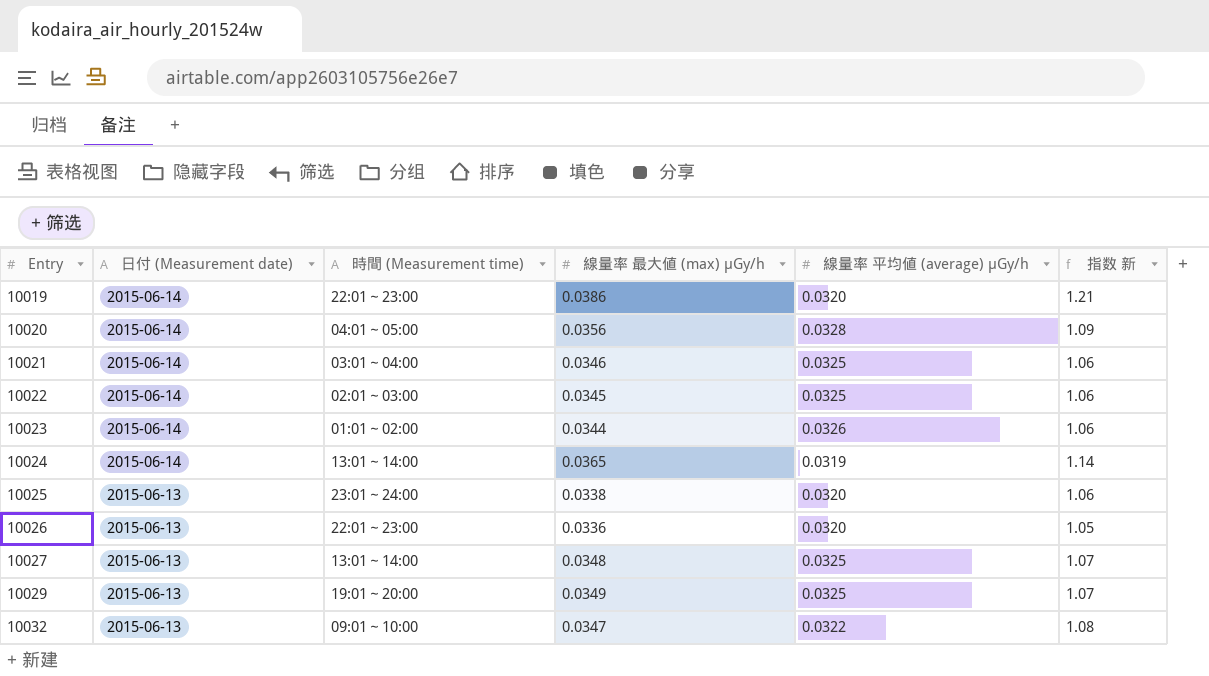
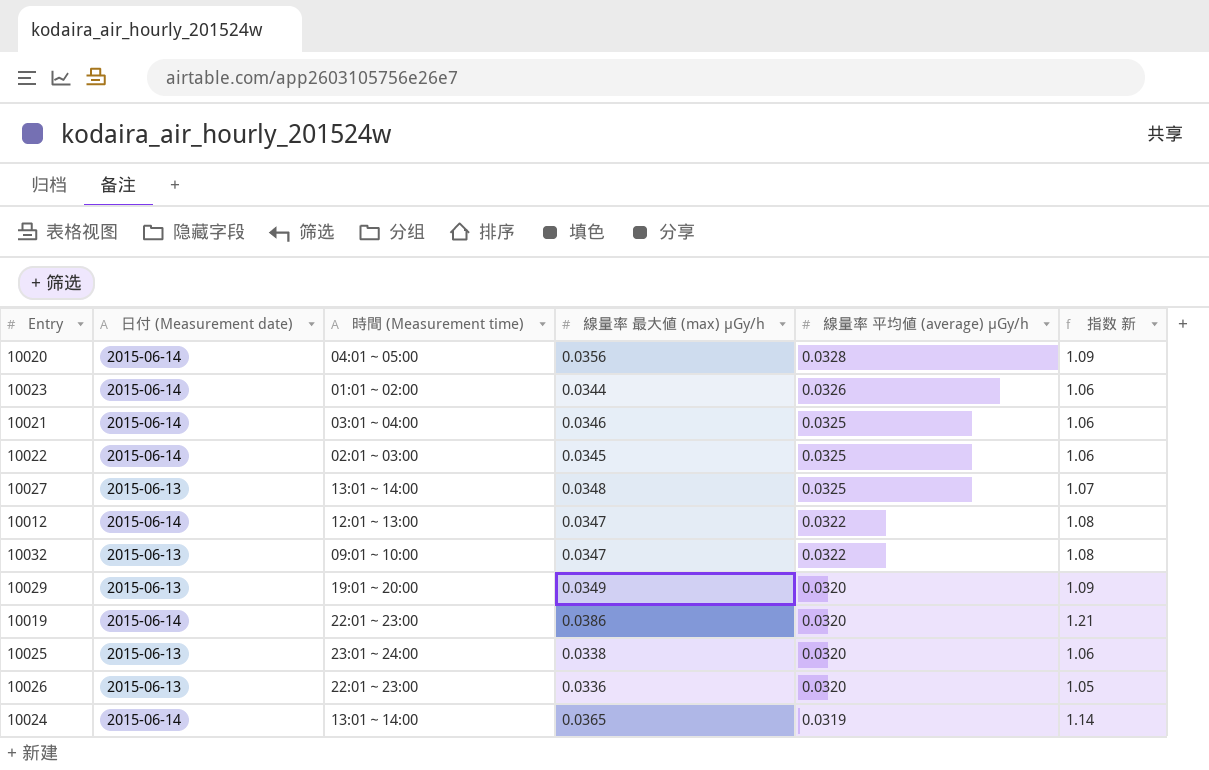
row order: Entry ascending -> 線量率 平均値 (average) μGy/h descending
row 10012: none -> 2015-06-14 | 12:01～13:00 | 0.0347 | 0.0322 | 1.08
10029 | 線量率 平均値 (average) μGy/h: 0.0325 -> 0.0320
10029 | 指数 新: 1.07 -> 1.09

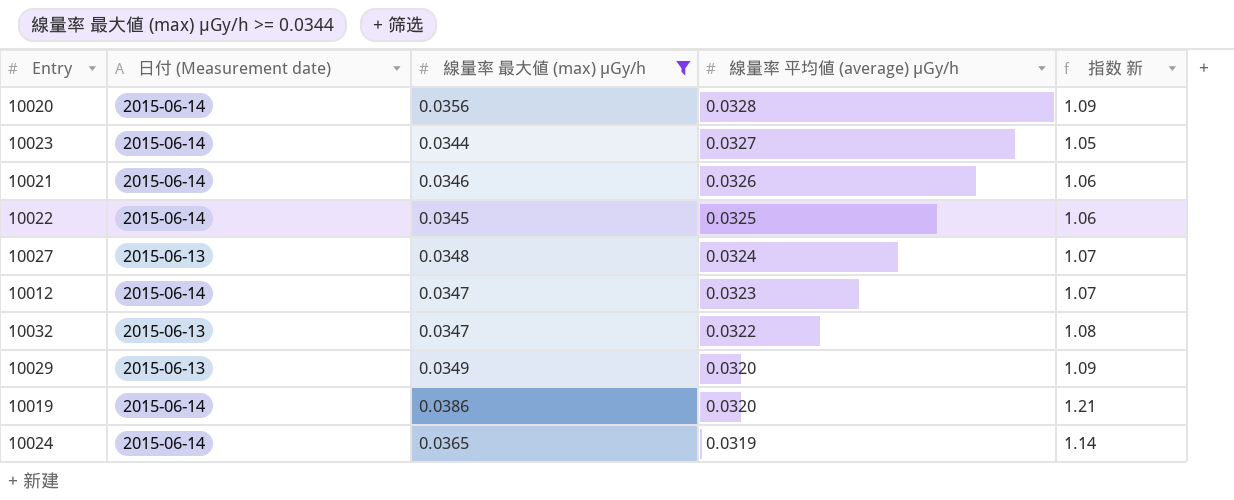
filter: none -> 線量率 最大値 (max) μGy/h >= 0.0344
column 時間 (Measurement time) | position: 3 -> none
10023 | 線量率 平均値 (average) μGy/h: 0.0326 -> 0.0327
10023 | 指数 新: 1.06 -> 1.05
10021 | 線量率 平均値 (average) μGy/h: 0.0325 -> 0.0326
10027 | 線量率 平均値 (average) μGy/h: 0.0325 -> 0.0324
10012 | 線量率 平均値 (average) μGy/h: 0.0322 -> 0.0323
10012 | 指数 新: 1.08 -> 1.07

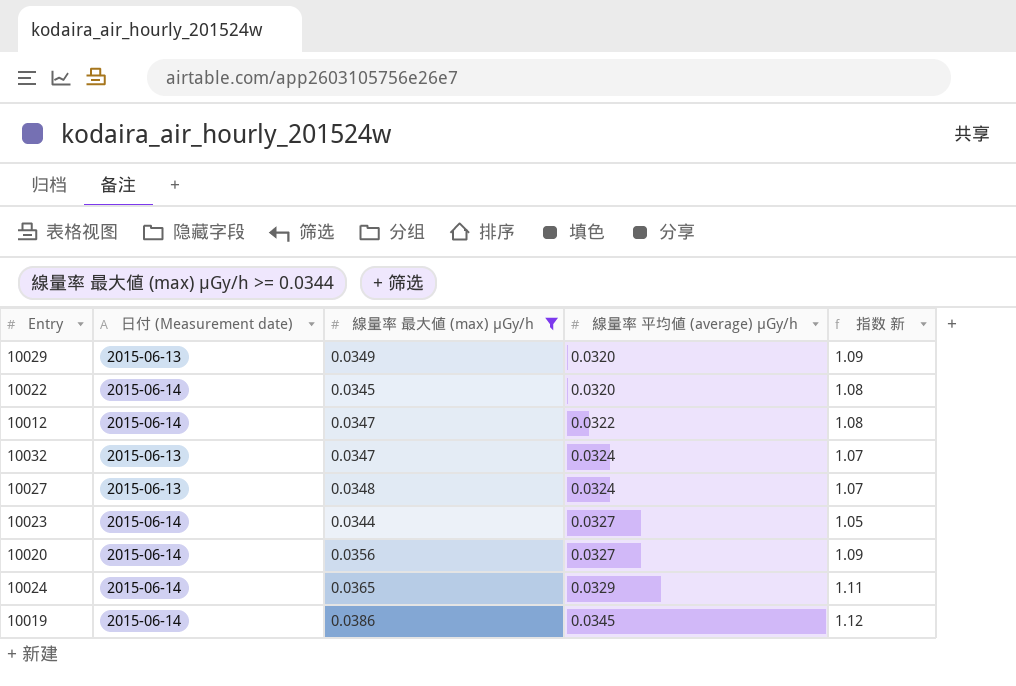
row order: 線量率 平均値 (average) μGy/h descending -> 線量率 平均値 (average) μGy/h ascending
row 10021: 2015-06-14 | 0.0346 | 0.0326 | 1.06 -> none
10022 | 線量率 平均値 (average) μGy/h: 0.0325 -> 0.0320
10022 | 指数 新: 1.06 -> 1.08
10012 | 線量率 平均値 (average) μGy/h: 0.0323 -> 0.0322
10012 | 指数 新: 1.07 -> 1.08
10032 | 線量率 平均値 (average) μGy/h: 0.0322 -> 0.0324
10032 | 指数 新: 1.08 -> 1.07
10020 | 線量率 平均値 (average) μGy/h: 0.0328 -> 0.0327
10024 | 線量率 平均値 (average) μGy/h: 0.0319 -> 0.0329
10024 | 指数 新: 1.14 -> 1.11
10019 | 線量率 平均値 (average) μGy/h: 0.0320 -> 0.0345
10019 | 指数 新: 1.21 -> 1.12

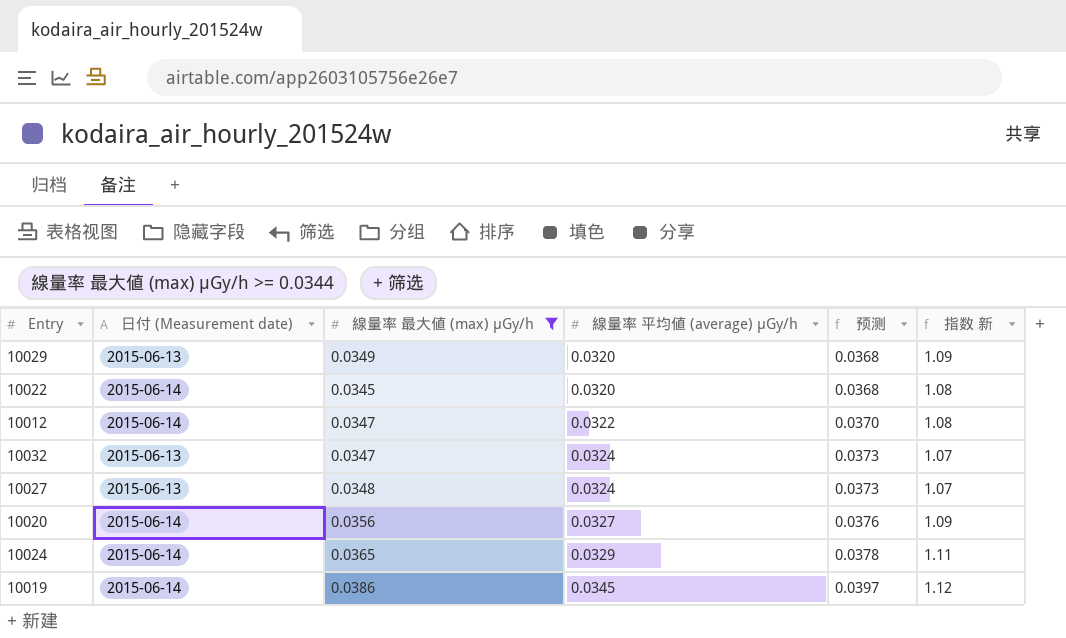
column 预测 | formula: none -> [線量率 平均値 (average) μGy/h] * 1.15
row 10023: 2015-06-14 | 0.0344 | 0.0327 | 1.05 -> none

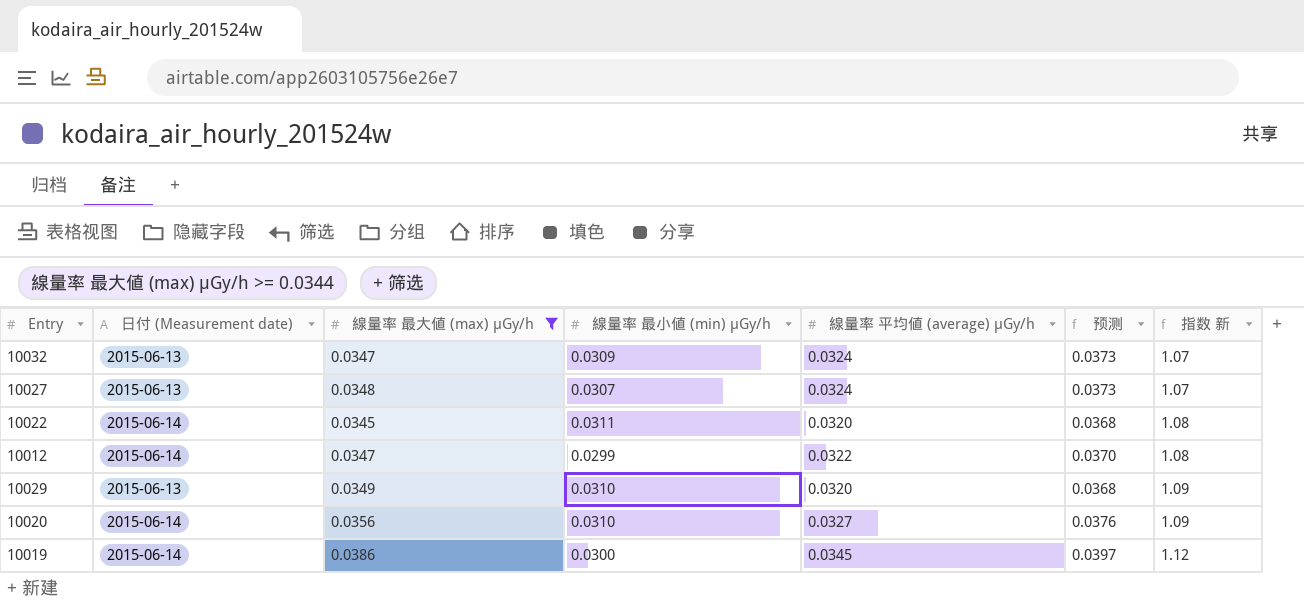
row order: 線量率 平均値 (average) μGy/h ascending -> 指数 新 ascending
column 線量率 最小値 (min) μGy/h | position: none -> 4
row 10024: 2015-06-14 | 0.0365 | 0.0329 | 0.0378 | 1.11 -> none

